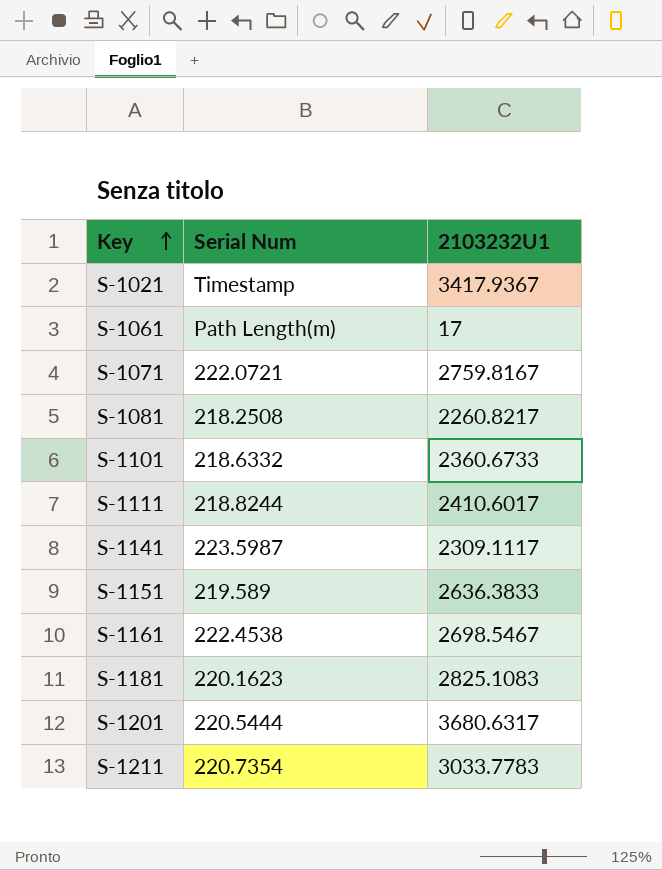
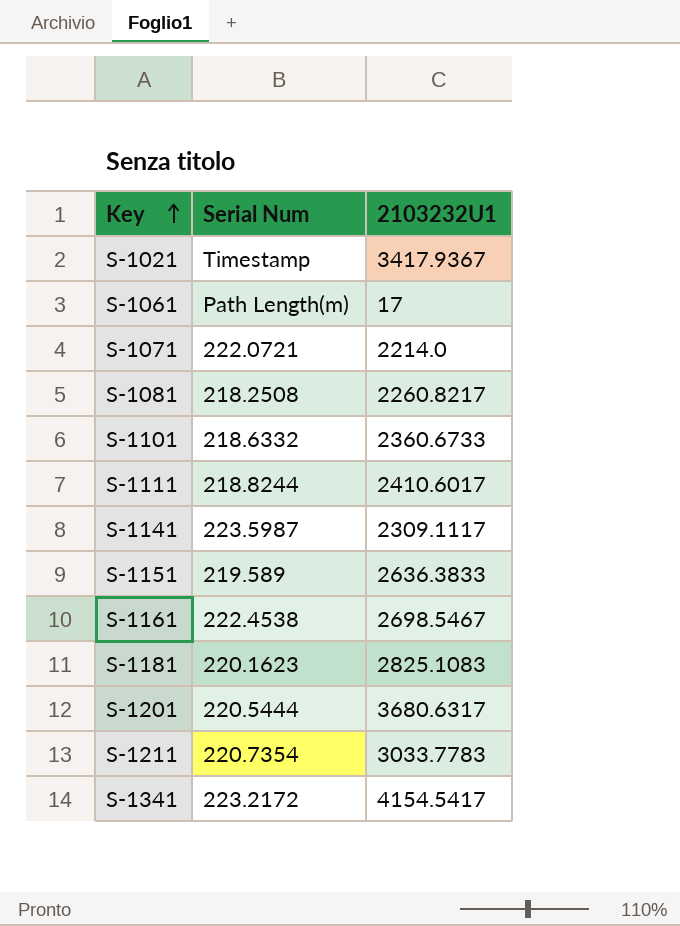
S-1071 | 2103232U1: 2759.8167 -> 2214.0
row S-1341: none -> 223.2172 | 4154.5417

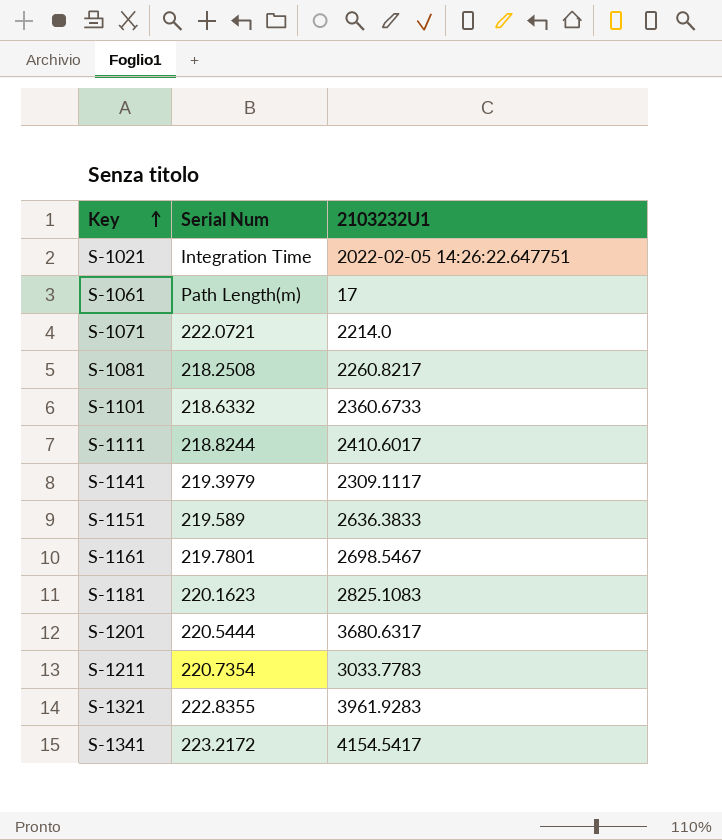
S-1021 | Serial Num: Timestamp -> Integration Time
S-1021 | 2103232U1: 3417.9367 -> 2022-02-05 14:26:22.647751
S-1141 | Serial Num: 223.5987 -> 219.3979
S-1161 | Serial Num: 222.4538 -> 219.7801
row S-1321: none -> 222.8355 | 3961.9283

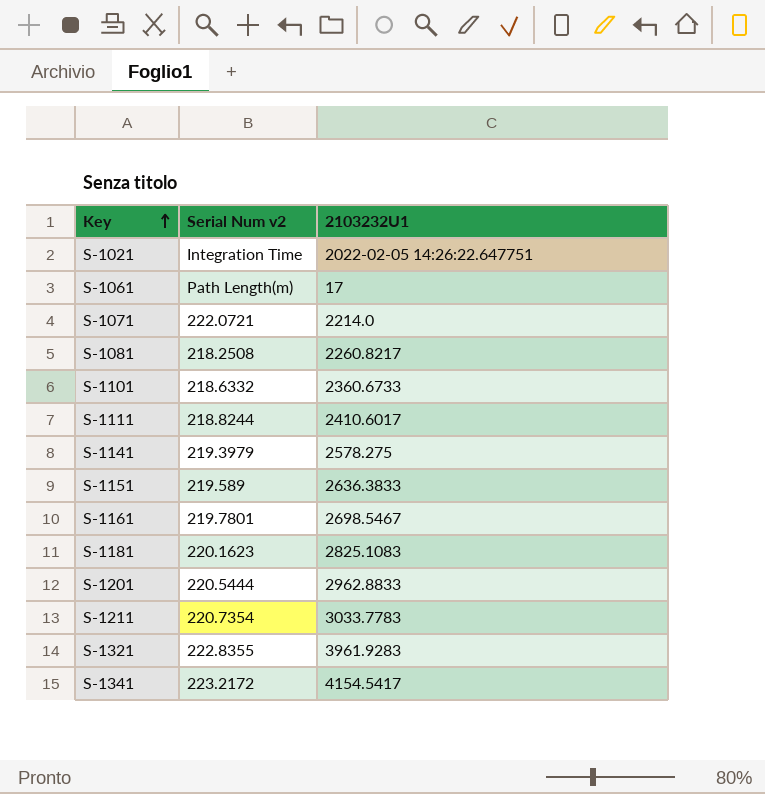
column name: Serial Num -> Serial Num v2
S-1141 | 2103232U1: 2309.1117 -> 2578.275
S-1201 | 2103232U1: 3680.6317 -> 2962.8833

